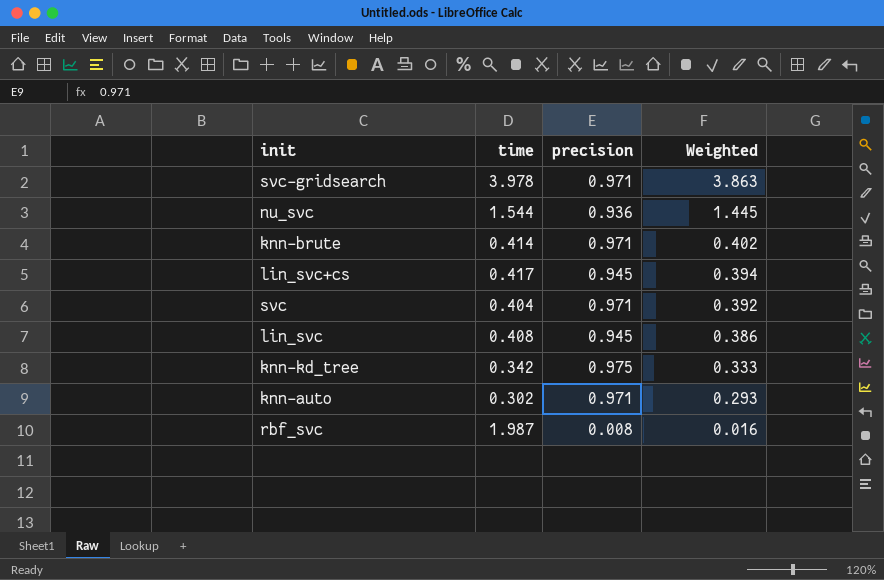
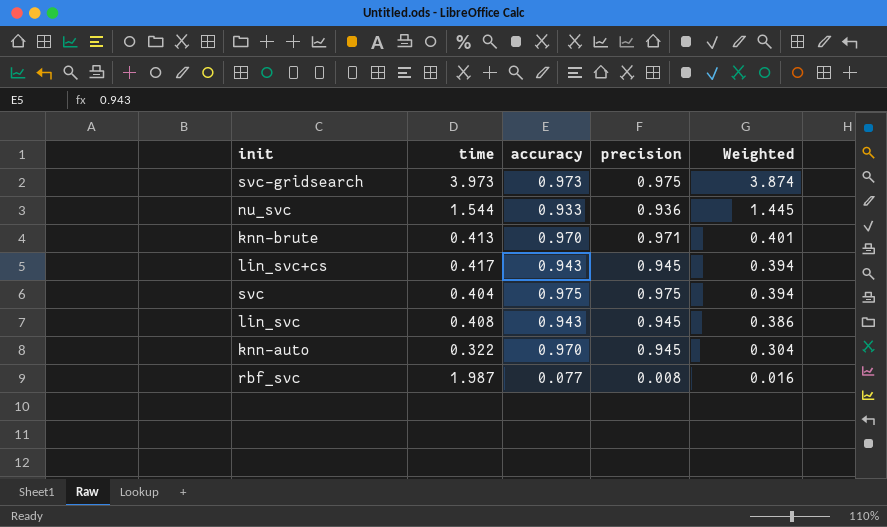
column accuracy | position: none -> 3
row knn-kd_tree: 0.342 | 0.975 | 0.333 -> none
svc-gridsearch | time: 3.978 -> 3.973
svc-gridsearch | precision: 0.971 -> 0.975
svc-gridsearch | Weighted: 3.863 -> 3.874
knn-brute | time: 0.414 -> 0.413
knn-brute | Weighted: 0.402 -> 0.401
svc | precision: 0.971 -> 0.975
svc | Weighted: 0.392 -> 0.394
knn-auto | time: 0.302 -> 0.322
knn-auto | precision: 0.971 -> 0.945
knn-auto | Weighted: 0.293 -> 0.304

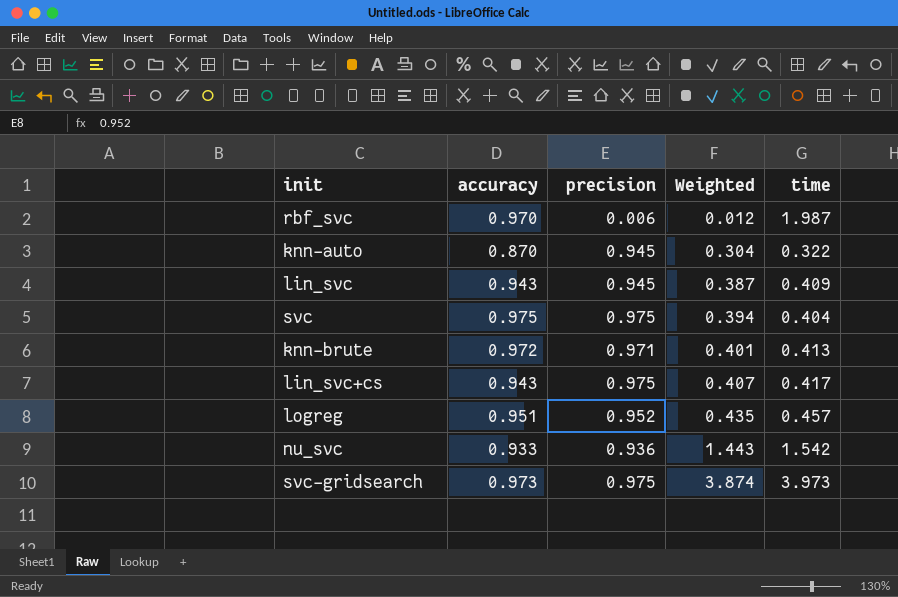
row order: Weighted descending -> Weighted ascending
column time | position: 2 -> 5
rbf_svc | accuracy: 0.077 -> 0.970
rbf_svc | precision: 0.008 -> 0.006
rbf_svc | Weighted: 0.016 -> 0.012
knn-auto | accuracy: 0.970 -> 0.870
lin_svc | Weighted: 0.386 -> 0.387
lin_svc | time: 0.408 -> 0.409
knn-brute | accuracy: 0.970 -> 0.972
lin_svc+cs | precision: 0.945 -> 0.975
lin_svc+cs | Weighted: 0.394 -> 0.407
row logreg: none -> 0.951 | 0.952 | 0.435 | 0.457
nu_svc | Weighted: 1.445 -> 1.443
nu_svc | time: 1.544 -> 1.542

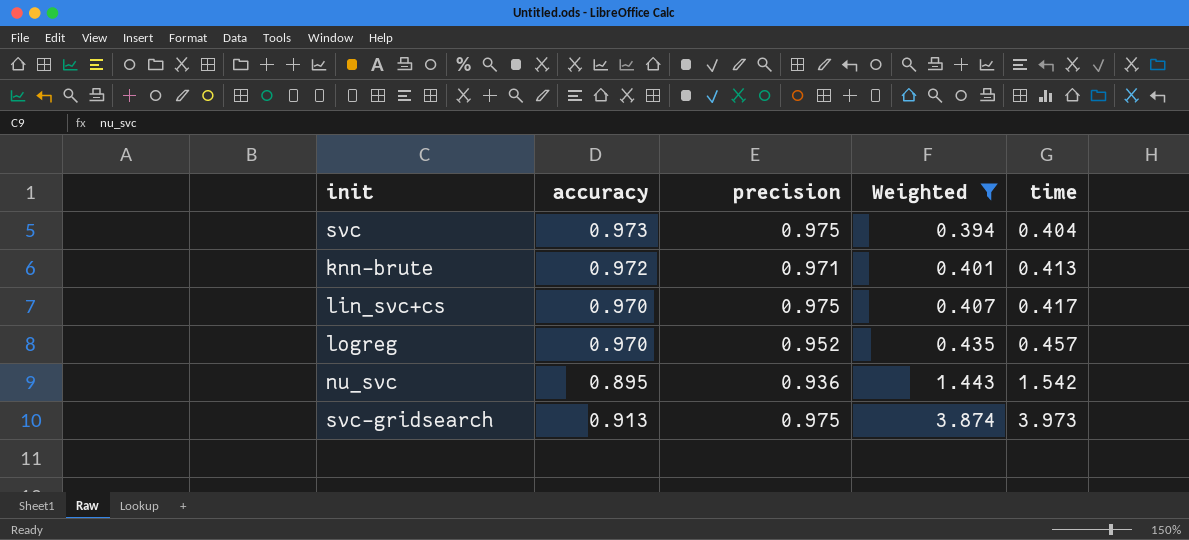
filter: none -> Weighted >= 0.394
svc | accuracy: 0.975 -> 0.973
lin_svc+cs | accuracy: 0.943 -> 0.970
logreg | accuracy: 0.951 -> 0.970
nu_svc | accuracy: 0.933 -> 0.895
svc-gridsearch | accuracy: 0.973 -> 0.913

